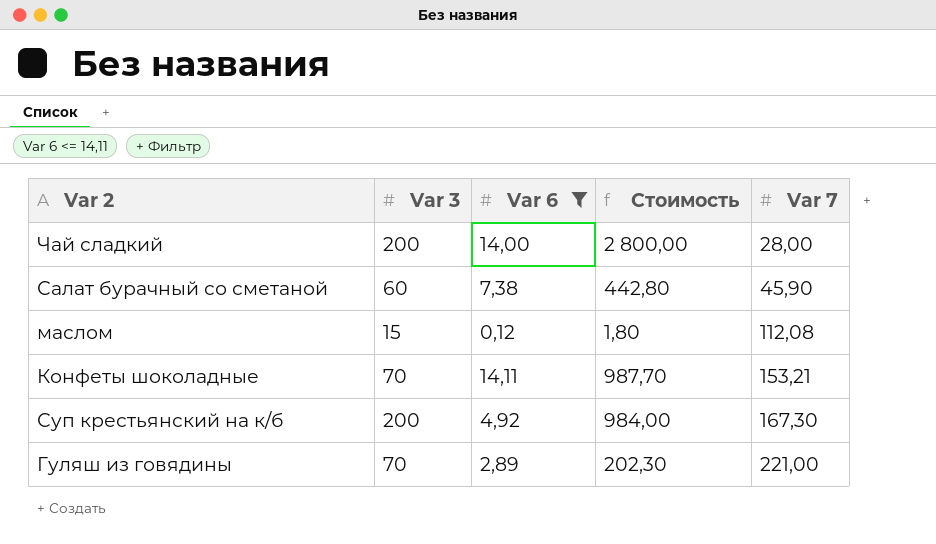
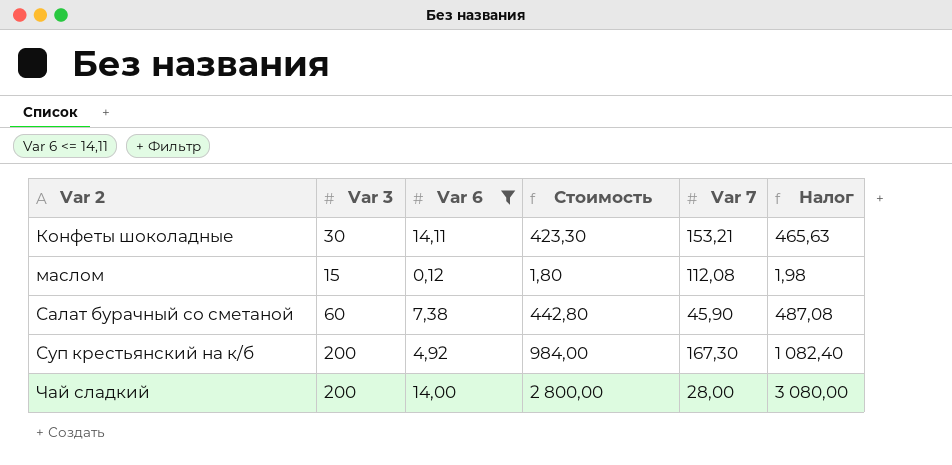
row order: Var 7 ascending -> Var 2 ascending
column Налог | formula: none -> [Стоимость] * 1,1
row Гуляш из говядины: 70 | 2,89 | 202,30 | 221,00 -> none
Конфеты шоколадные | Var 3: 70 -> 30
Конфеты шоколадные | Стоимость: 987,70 -> 423,30

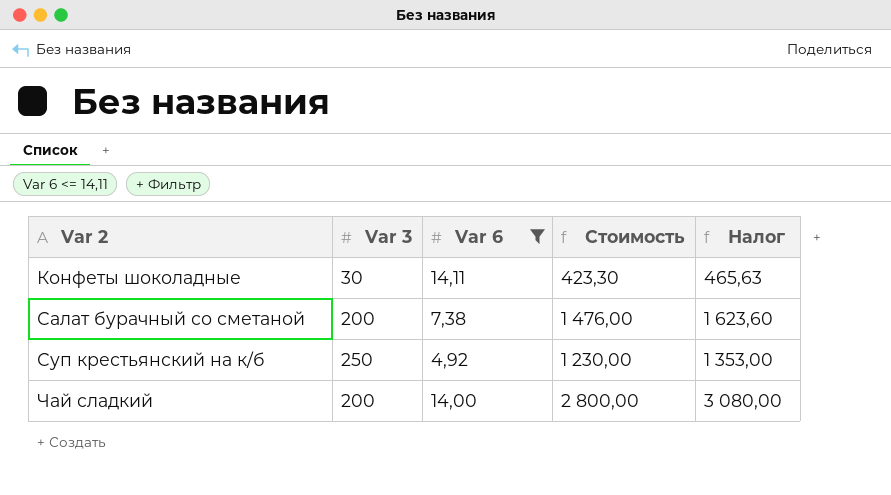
column Var 7 | position: 5 -> none
row маслом: 15 | 0,12 | 1,80 | 112,08 | 1,98 -> none
Салат бурачный со сметаной | Var 3: 60 -> 200
Салат бурачный со сметаной | Стоимость: 442,80 -> 1 476,00
Салат бурачный со сметаной | Налог: 487,08 -> 1 623,60
Суп крестьянский на к/б | Var 3: 200 -> 250
Суп крестьянский на к/б | Стоимость: 984,00 -> 1 230,00
Суп крестьянский на к/б | Налог: 1 082,40 -> 1 353,00

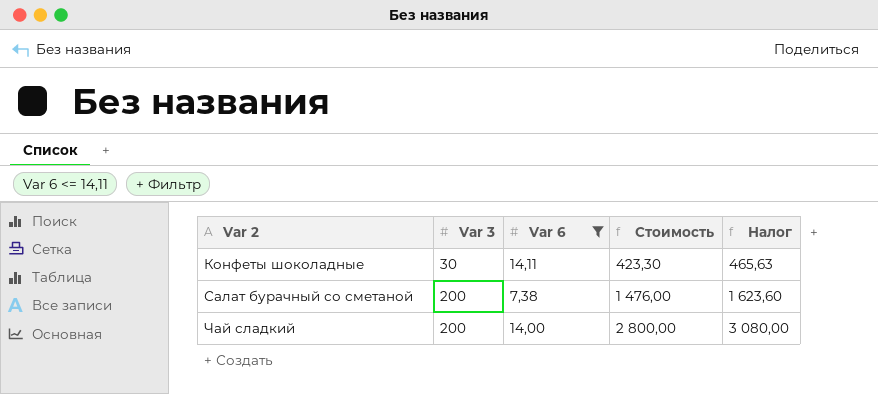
row Суп крестьянский на к/б: 250 | 4,92 | 1 230,00 | 1 353,00 -> none

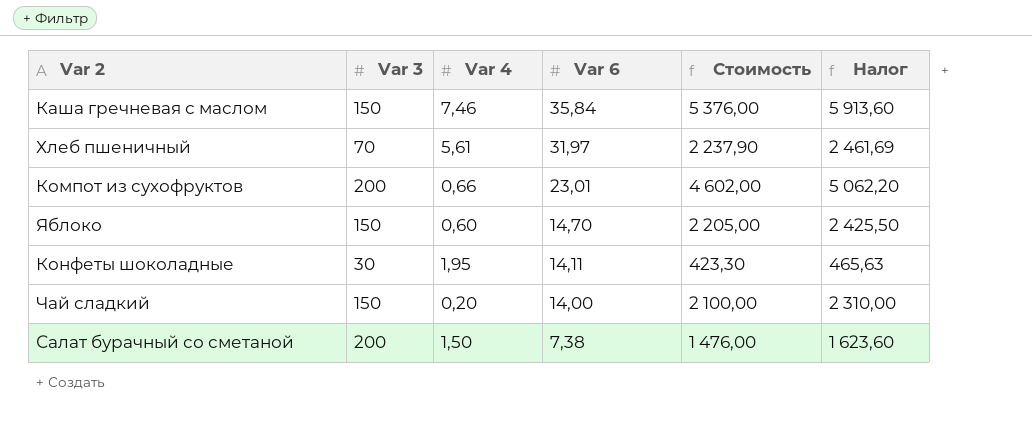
filter: Var 6 <= 14,11 -> none
row order: Var 2 ascending -> Var 6 descending
column Var 4 | position: none -> 3
Чай сладкий | Var 3: 200 -> 150
Чай сладкий | Стоимость: 2 800,00 -> 2 100,00
Чай сладкий | Налог: 3 080,00 -> 2 310,00

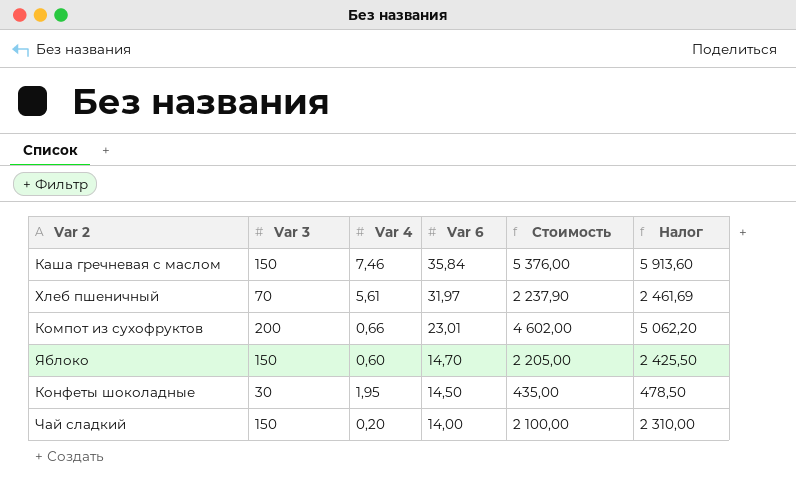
row Салат бурачный со сметаной: 200 | 1,50 | 7,38 | 1 476,00 | 1 623,60 -> none
Конфеты шоколадные | Var 6: 14,11 -> 14,50
Конфеты шоколадные | Стоимость: 423,30 -> 435,00
Конфеты шоколадные | Налог: 465,63 -> 478,50

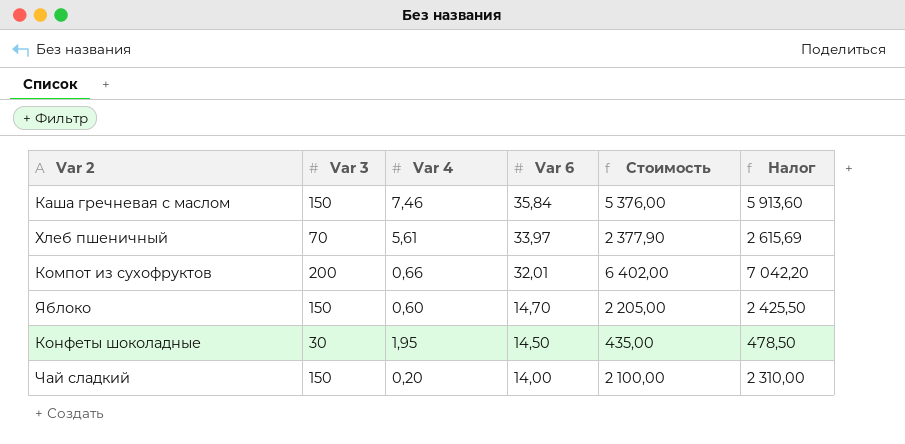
Хлеб пшеничный | Var 6: 31,97 -> 33,97
Хлеб пшеничный | Стоимость: 2 237,90 -> 2 377,90
Хлеб пшеничный | Налог: 2 461,69 -> 2 615,69
Компот из сухофруктов | Var 6: 23,01 -> 32,01
Компот из сухофруктов | Стоимость: 4 602,00 -> 6 402,00
Компот из сухофруктов | Налог: 5 062,20 -> 7 042,20

